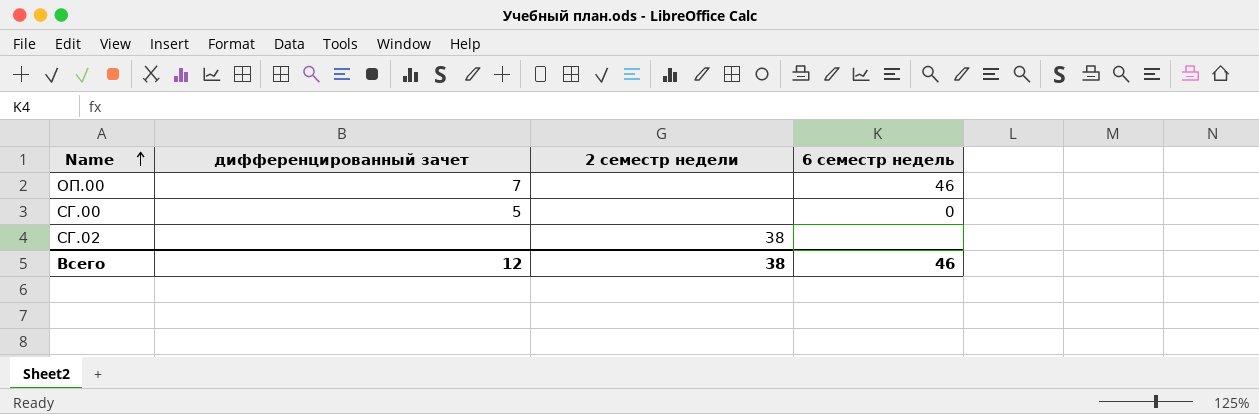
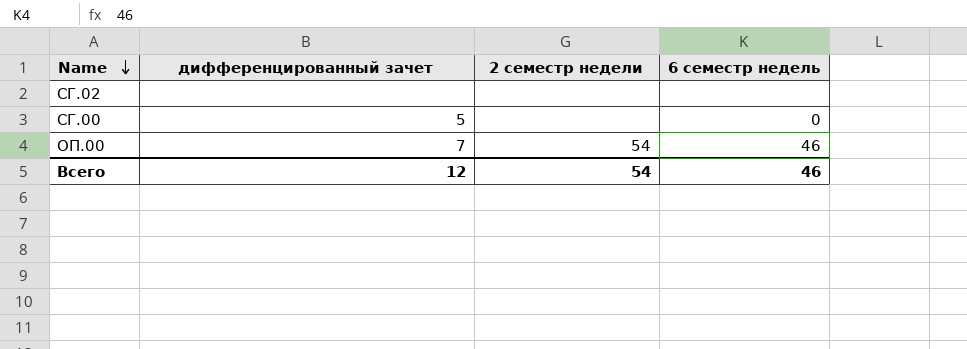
row order: Name ascending -> Name descending
СГ.02 | 2 семестр недели: 38 -> none
ОП.00 | 2 семестр недели: none -> 54
Всего | 2 семестр недели: 38 -> 54

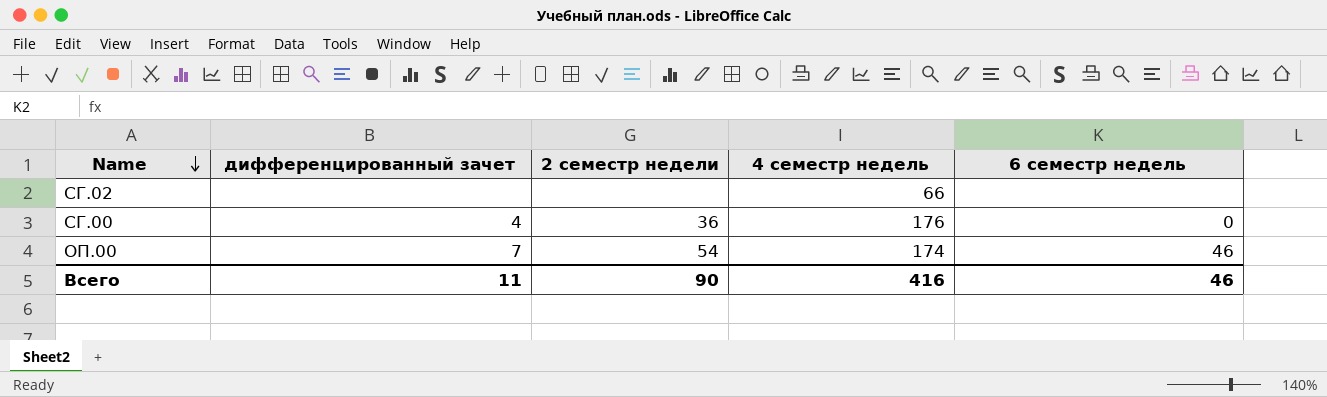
column 4 семестр недель | position: none -> 4
СГ.00 | дифференцированный зачет: 5 -> 4
СГ.00 | 2 семестр недели: none -> 36
Всего | дифференцированный зачет: 12 -> 11
Всего | 2 семестр недели: 54 -> 90

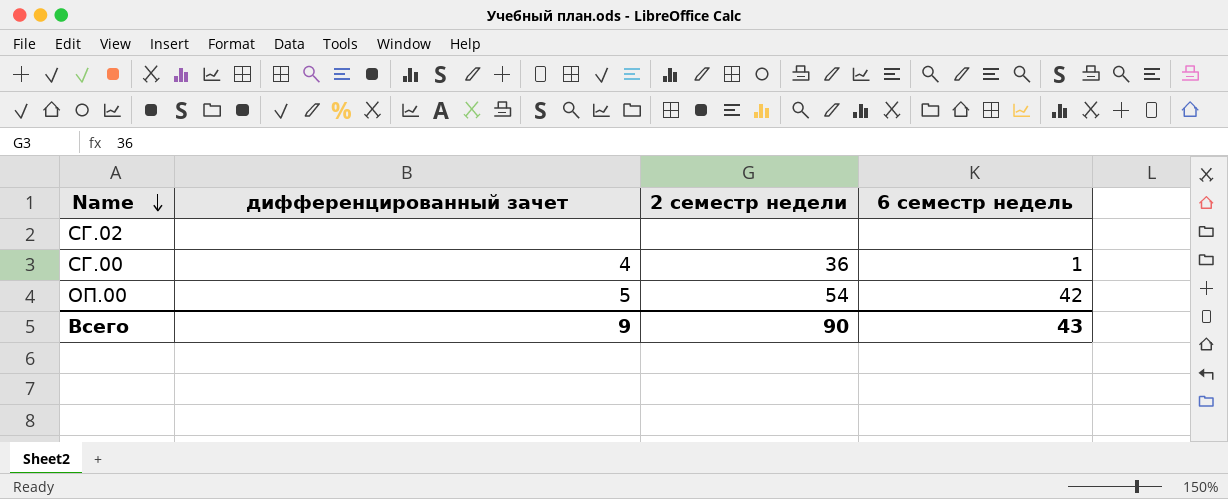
column 4 семестр недель | position: 4 -> none
СГ.00 | 6 семестр недель: 0 -> 1
ОП.00 | дифференцированный зачет: 7 -> 5
ОП.00 | 6 семестр недель: 46 -> 42
Всего | дифференцированный зачет: 11 -> 9
Всего | 6 семестр недель: 46 -> 43

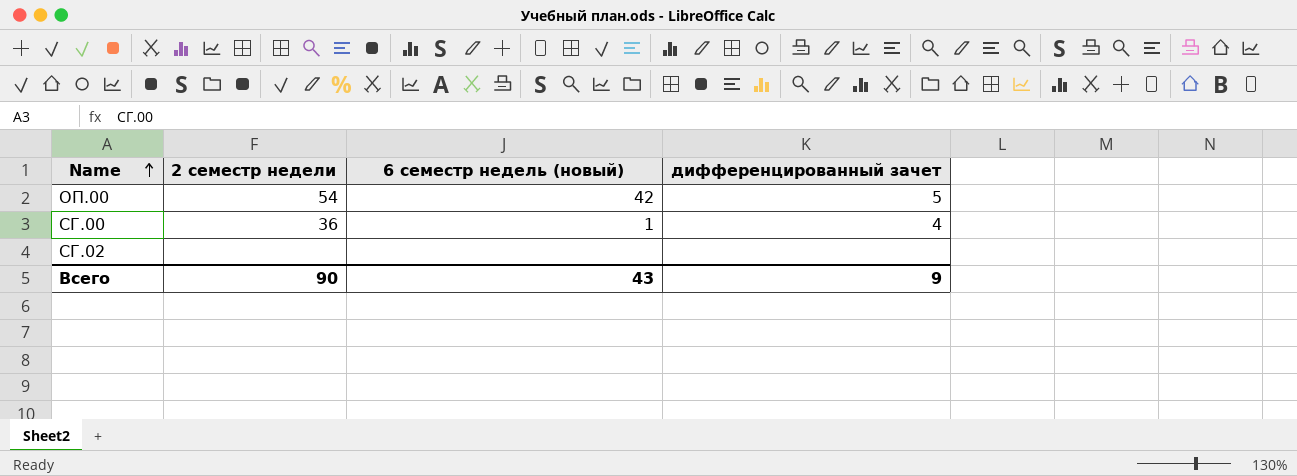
row order: Name descending -> Name ascending
column name: 6 семестр недель -> 6 семестр недель (новый)
column дифференцированный зачет | position: 2 -> 4

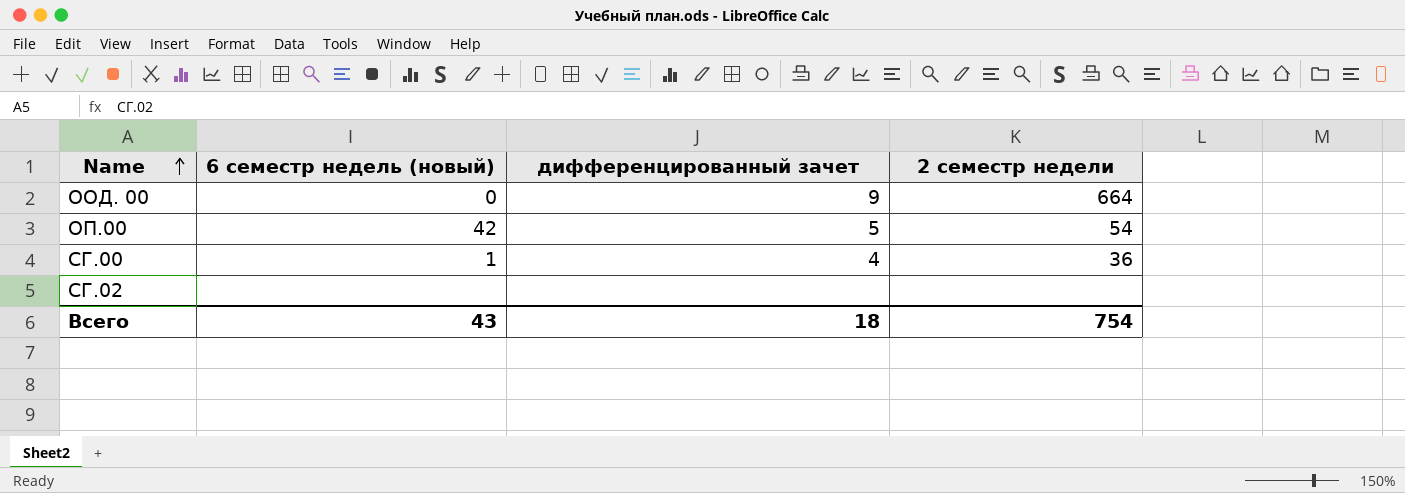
column 2 семестр недели | position: 2 -> 4
row ООД. 00: none -> 0 | 9 | 664
Всего | дифференцированный зачет: 9 -> 18
Всего | 2 семестр недели: 90 -> 754

